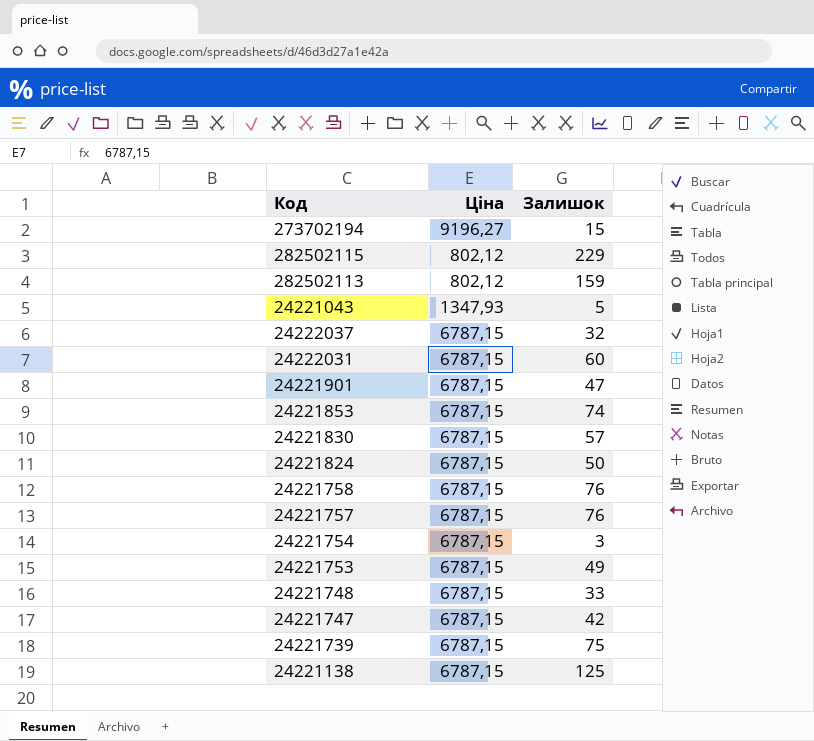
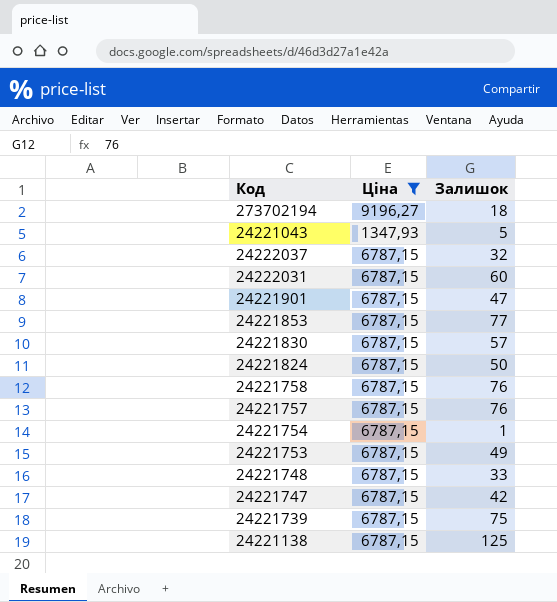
filter: none -> Ціна != 802,12
273702194 | Залишок: 15 -> 18
24221853 | Залишок: 74 -> 77
24221754 | Залишок: 3 -> 1

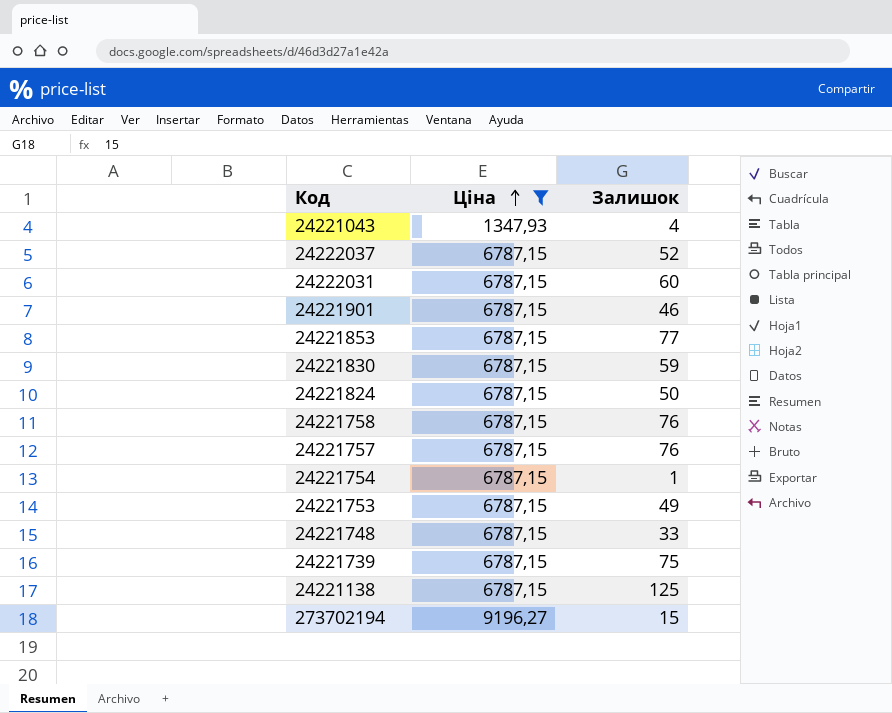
row order: none -> Ціна ascending
row 24221747: 6787,15 | 42 -> none
24221043 | Залишок: 5 -> 4
24222037 | Залишок: 32 -> 52
24221901 | Залишок: 47 -> 46
24221830 | Залишок: 57 -> 59
273702194 | Залишок: 18 -> 15

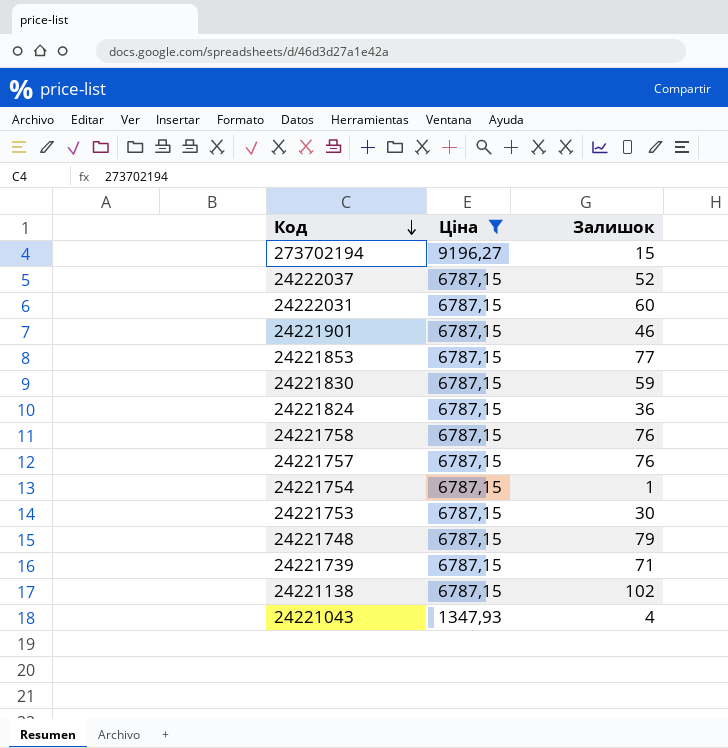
row order: Ціна ascending -> Код descending
24221824 | Залишок: 50 -> 36
24221753 | Залишок: 49 -> 30
24221748 | Залишок: 33 -> 79
24221739 | Залишок: 75 -> 71
24221138 | Залишок: 125 -> 102

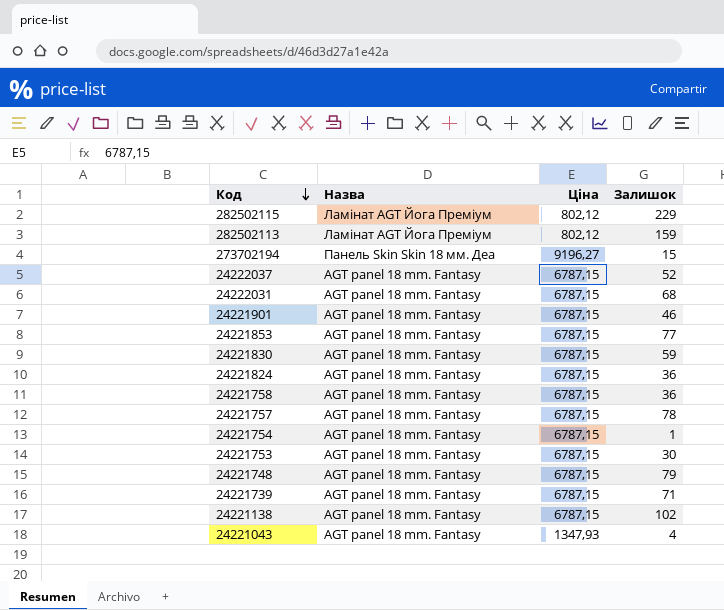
filter: Ціна != 802,12 -> none
column Назва | position: none -> 2
24222031 | Залишок: 60 -> 68
24221758 | Залишок: 76 -> 36
24221757 | Залишок: 76 -> 78

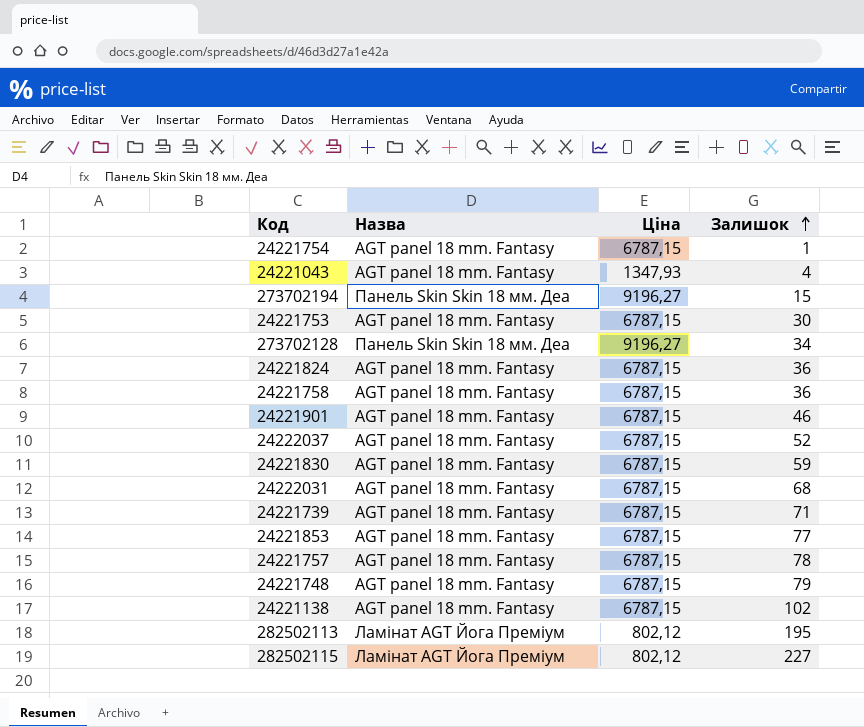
row order: Код descending -> Залишок ascending
row 273702128: none -> Панель Skin Skin 18 мм. Деа | 9196,27 | 34
282502113 | Залишок: 159 -> 195
282502115 | Залишок: 229 -> 227

